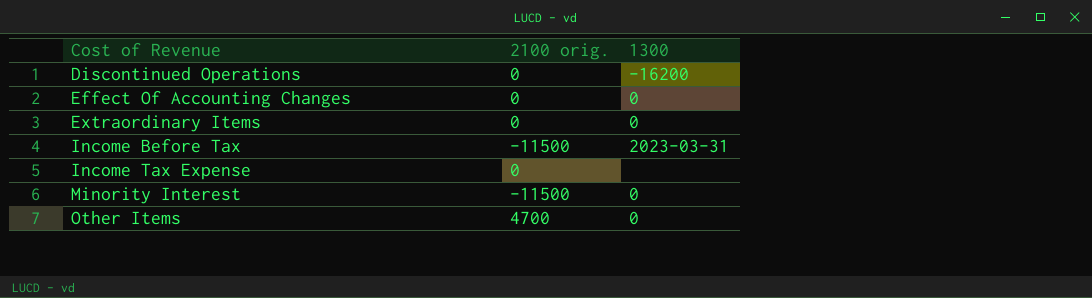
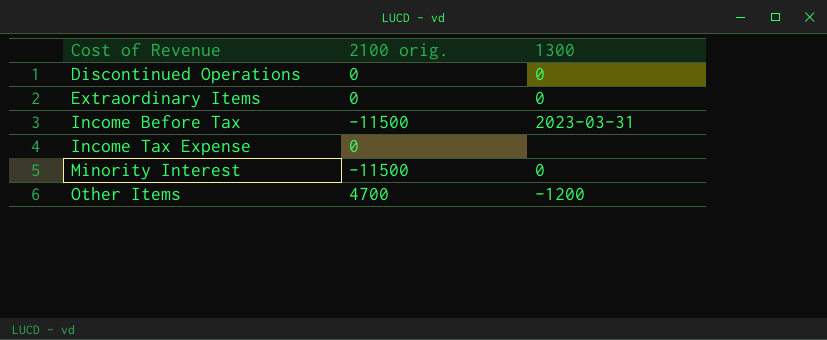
row Effect Of Accounting Changes: 0 | 0 -> none
Discontinued Operations | 1300: -16200 -> 0
Other Items | 1300: 0 -> -1200

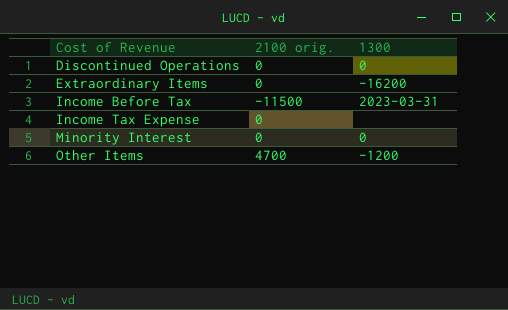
Extraordinary Items | 1300: 0 -> -16200
Minority Interest | 2100 orig.: -11500 -> 0

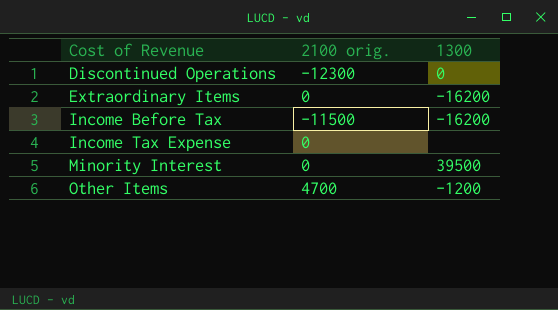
Discontinued Operations | 2100 orig.: 0 -> -12300
Income Before Tax | 1300: 2023-03-31 -> -16200
Minority Interest | 1300: 0 -> 39500

